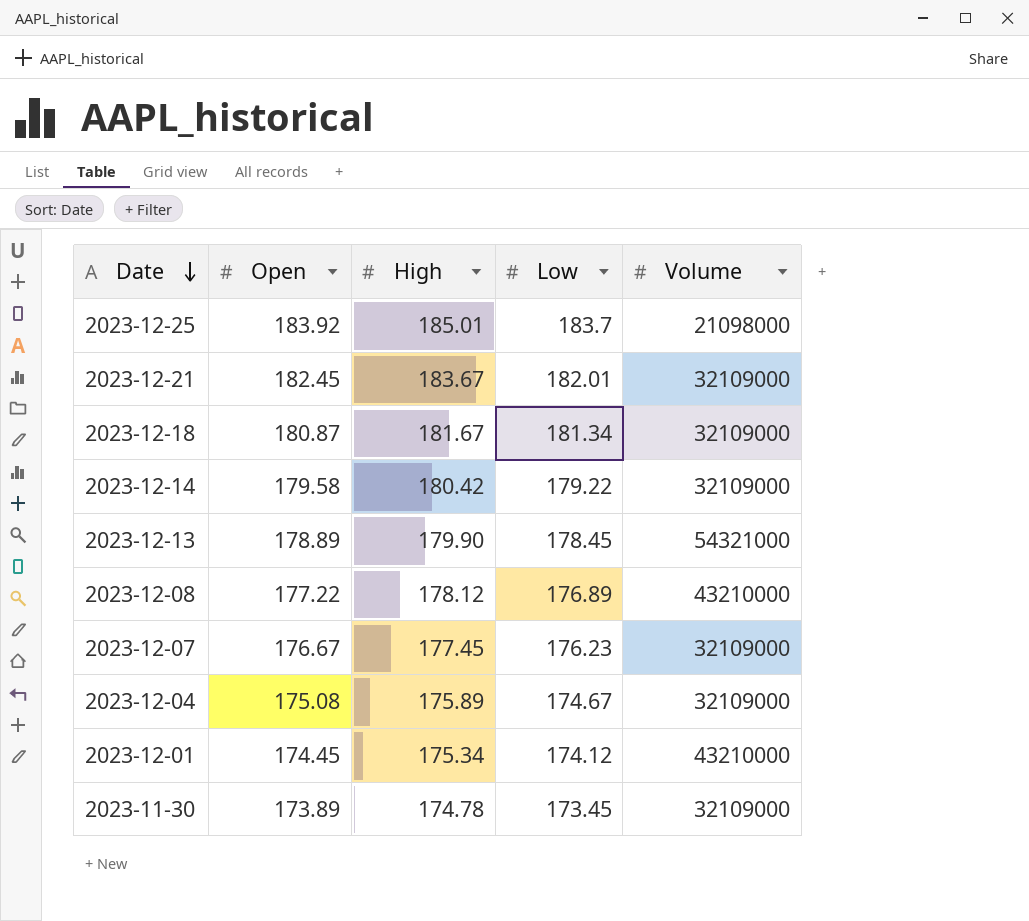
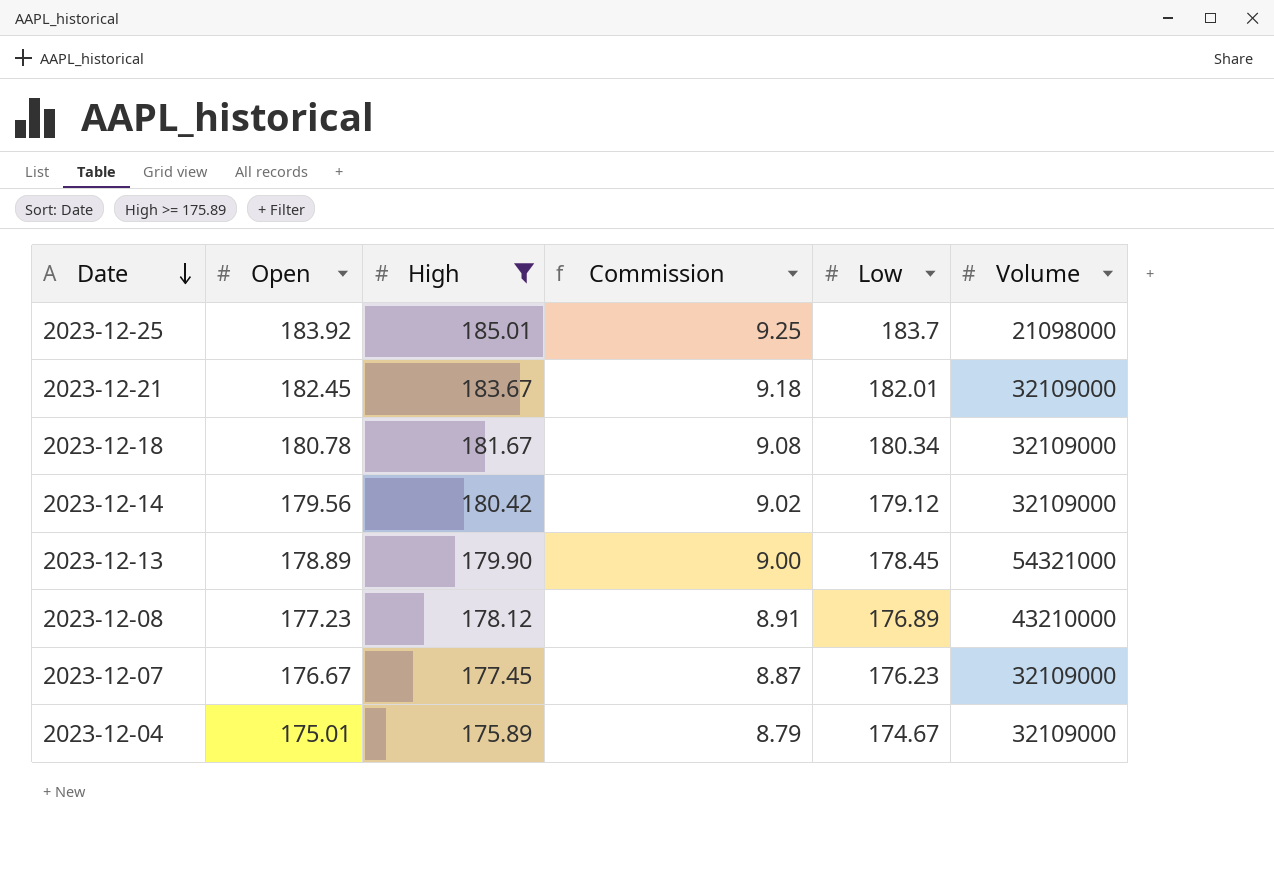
filter: none -> High >= 175.89
column Commission | formula: none -> [High] * 0.05
2023-12-18 | Open: 180.87 -> 180.78
2023-12-18 | Low: 181.34 -> 180.34
2023-12-14 | Open: 179.58 -> 179.56
2023-12-14 | Low: 179.22 -> 179.12
2023-12-08 | Open: 177.22 -> 177.23
2023-12-04 | Open: 175.08 -> 175.01

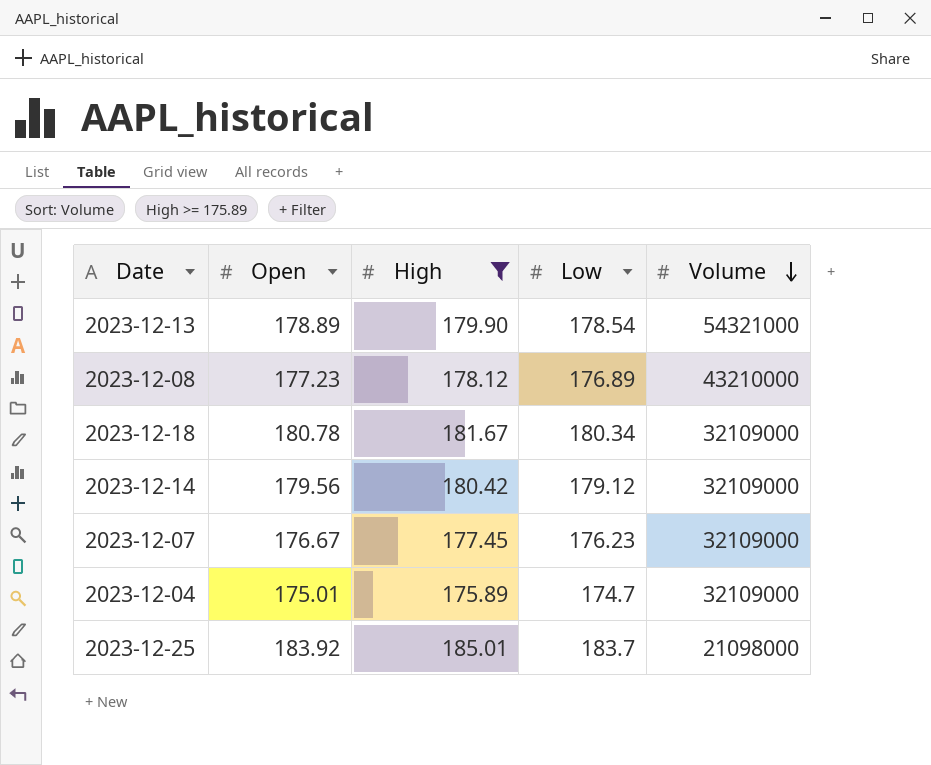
row order: Date descending -> Volume descending
column Commission | formula: [High] * 0.05 -> none
row 2023-12-21: 182.45 | 183.67 | 9.18 | 182.01 | 32109000 -> none
2023-12-13 | Low: 178.45 -> 178.54
2023-12-04 | Low: 174.67 -> 174.7

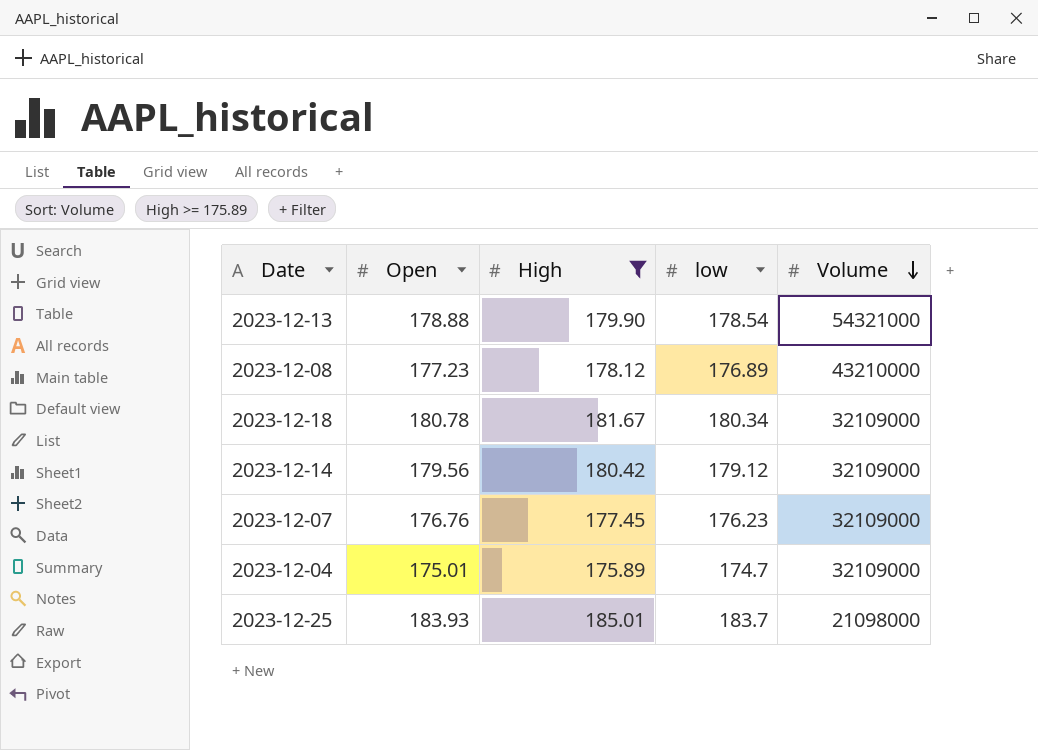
column name: Low -> low
2023-12-13 | Open: 178.89 -> 178.88
2023-12-07 | Open: 176.67 -> 176.76
2023-12-25 | Open: 183.92 -> 183.93

